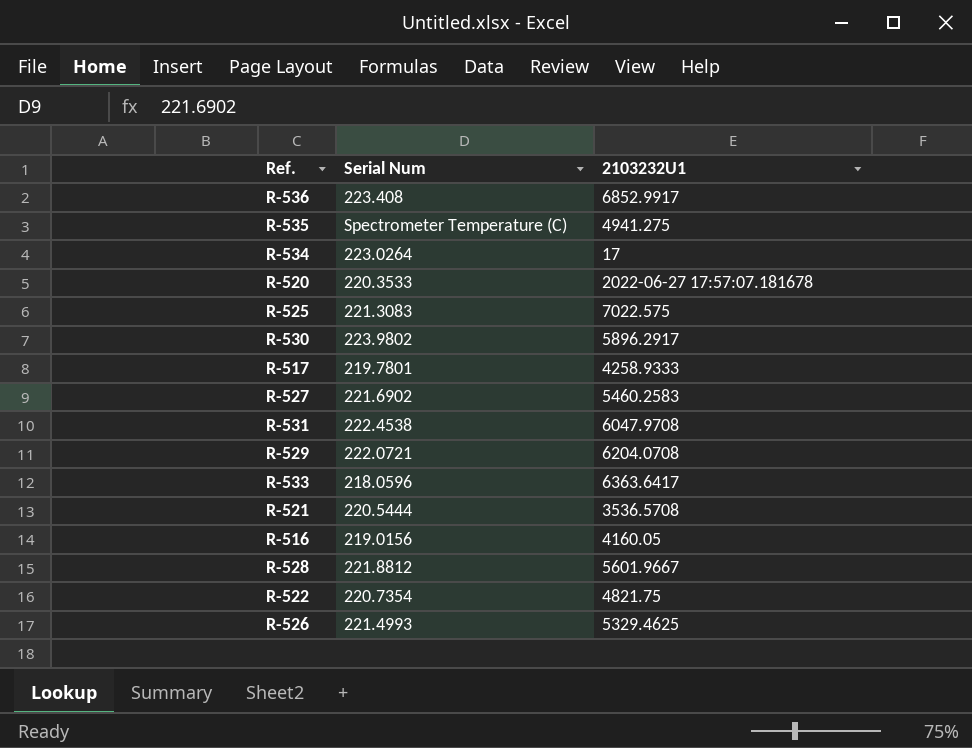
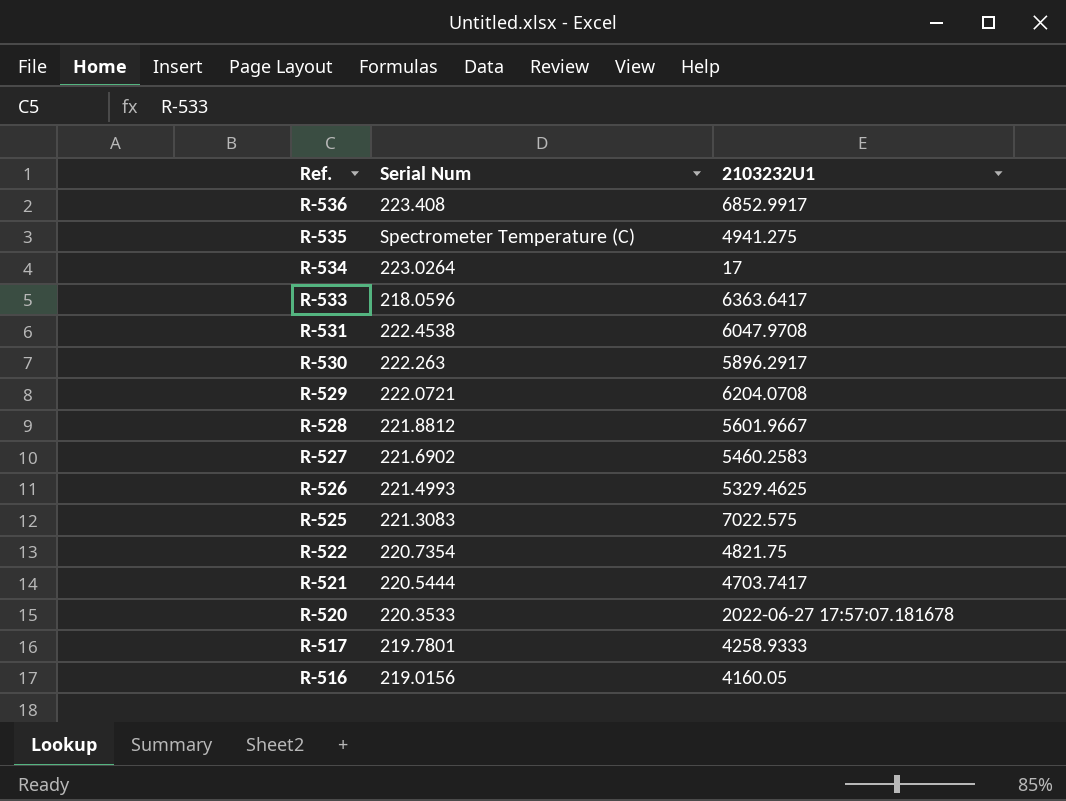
row order: none -> Ref. descending
R-530 | Serial Num: 223.9802 -> 222.263
R-521 | 2103232U1: 3536.5708 -> 4703.7417

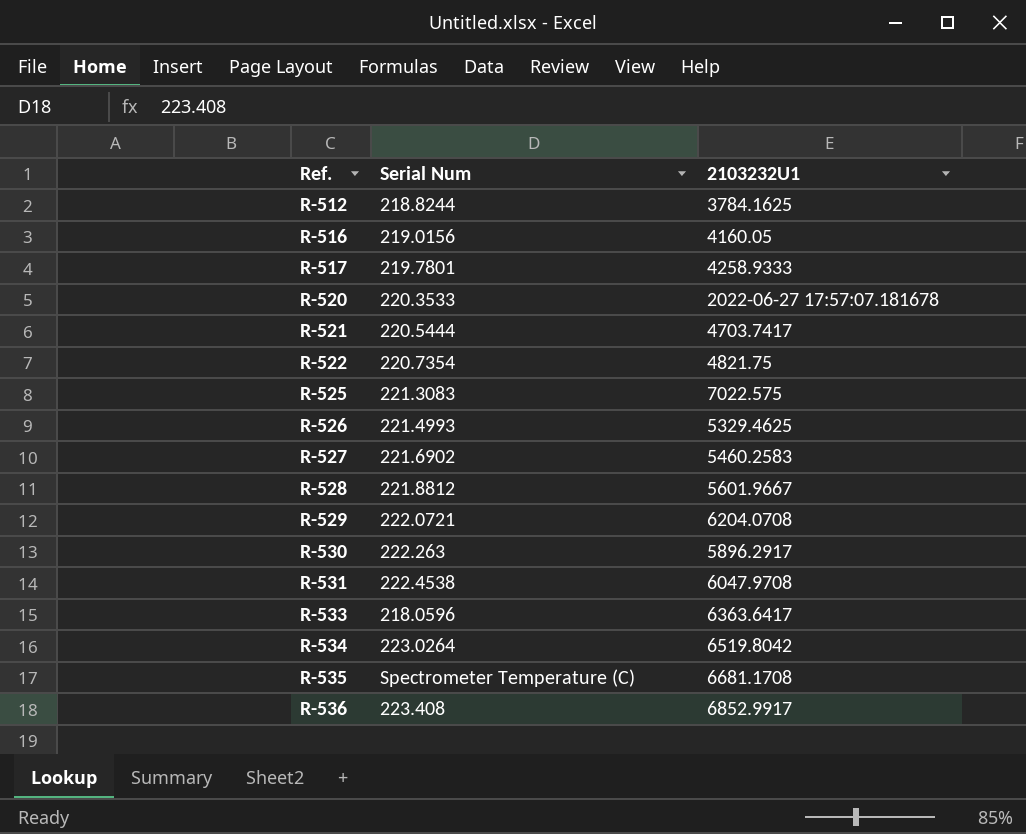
row order: Ref. descending -> Ref. ascending
row R-512: none -> 218.8244 | 3784.1625
R-534 | 2103232U1: 17 -> 6519.8042
R-535 | 2103232U1: 4941.275 -> 6681.1708

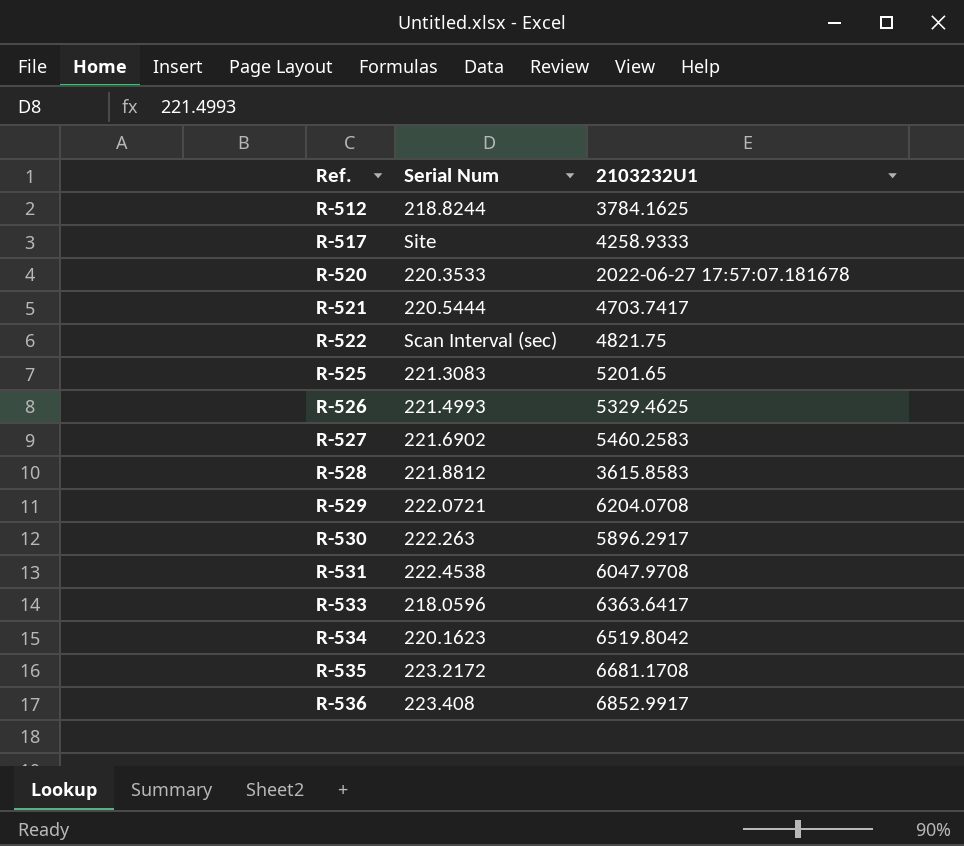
row R-516: 219.0156 | 4160.05 -> none
R-517 | Serial Num: 219.7801 -> Site
R-522 | Serial Num: 220.7354 -> Scan Interval (sec)
R-525 | 2103232U1: 7022.575 -> 5201.65
R-528 | 2103232U1: 5601.9667 -> 3615.8583
R-534 | Serial Num: 223.0264 -> 220.1623
R-535 | Serial Num: Spectrometer Temperature (C) -> 223.2172

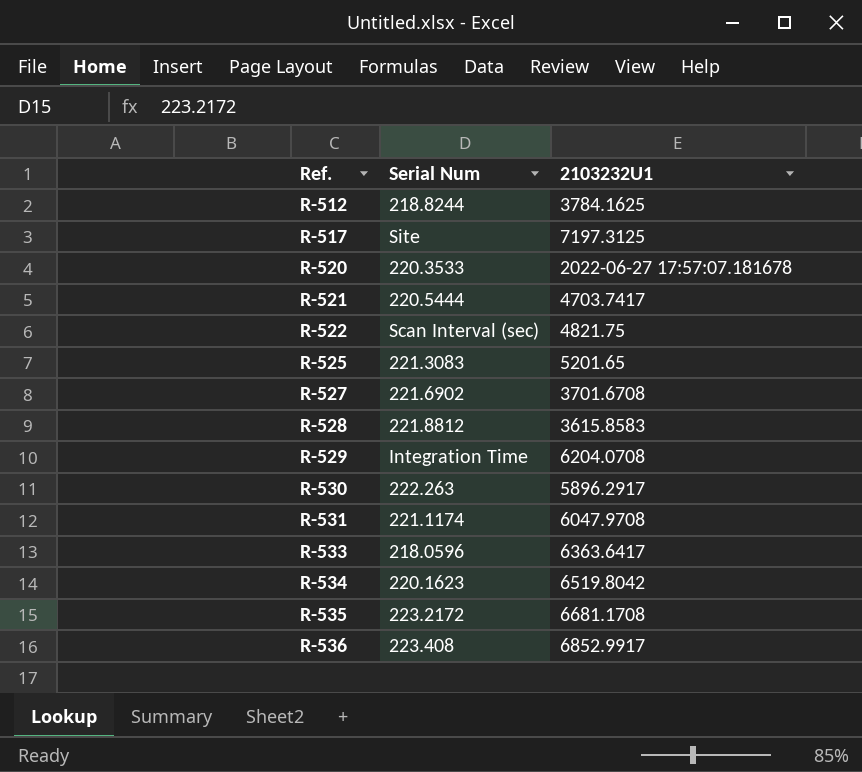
row R-526: 221.4993 | 5329.4625 -> none
R-517 | 2103232U1: 4258.9333 -> 7197.3125
R-527 | 2103232U1: 5460.2583 -> 3701.6708
R-529 | Serial Num: 222.0721 -> Integration Time
R-531 | Serial Num: 222.4538 -> 221.1174

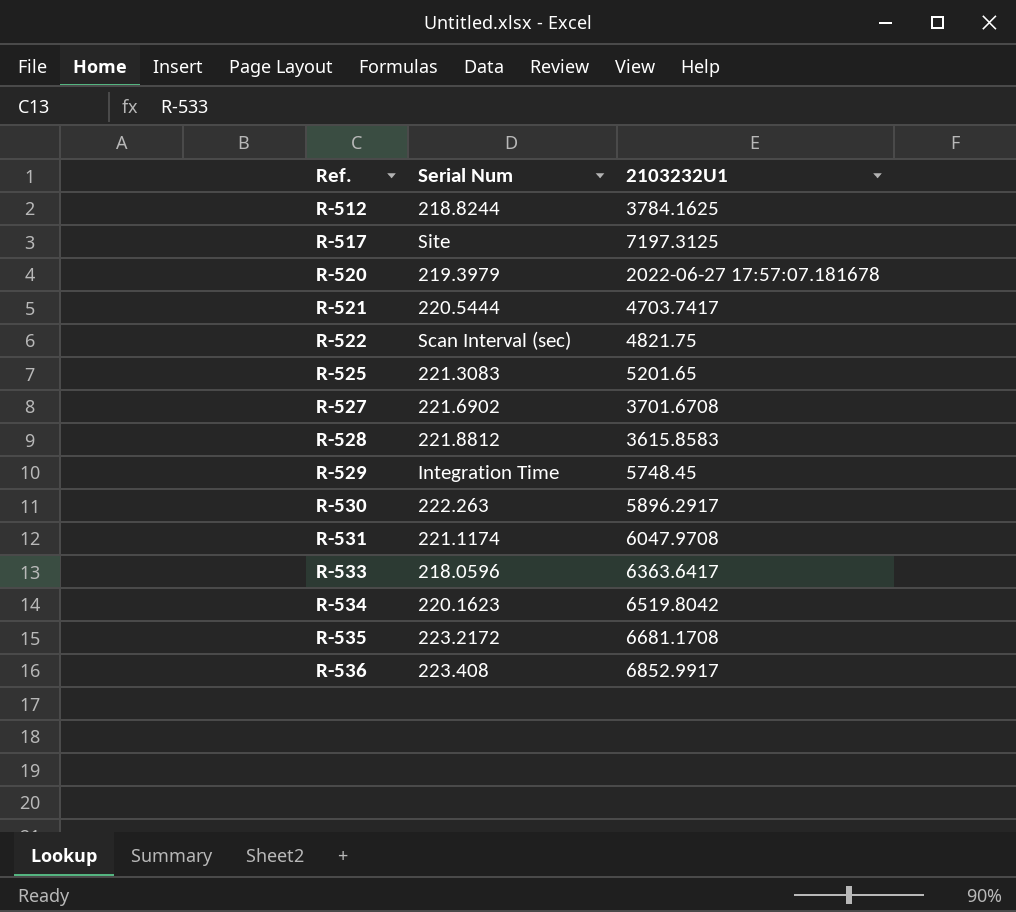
R-520 | Serial Num: 220.3533 -> 219.3979
R-529 | 2103232U1: 6204.0708 -> 5748.45

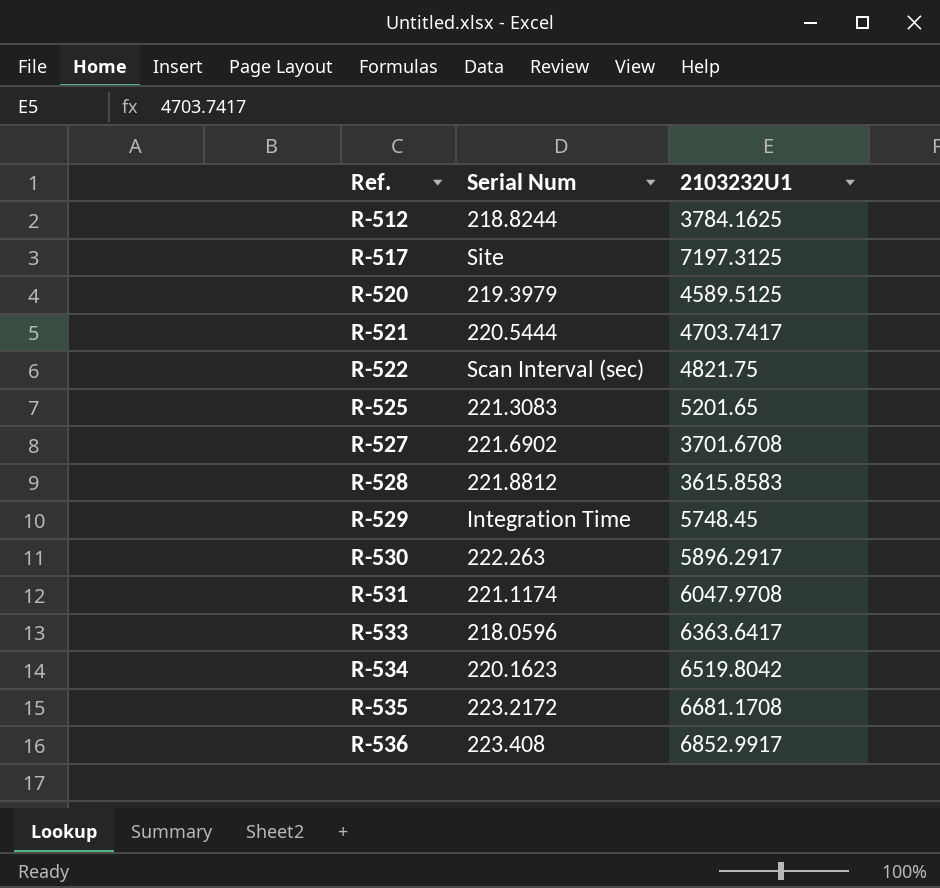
R-520 | 2103232U1: 2022-06-27 17:57:07.181678 -> 4589.5125

